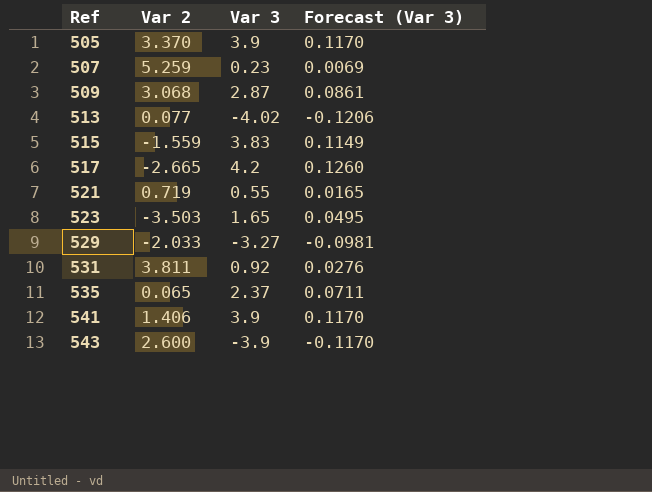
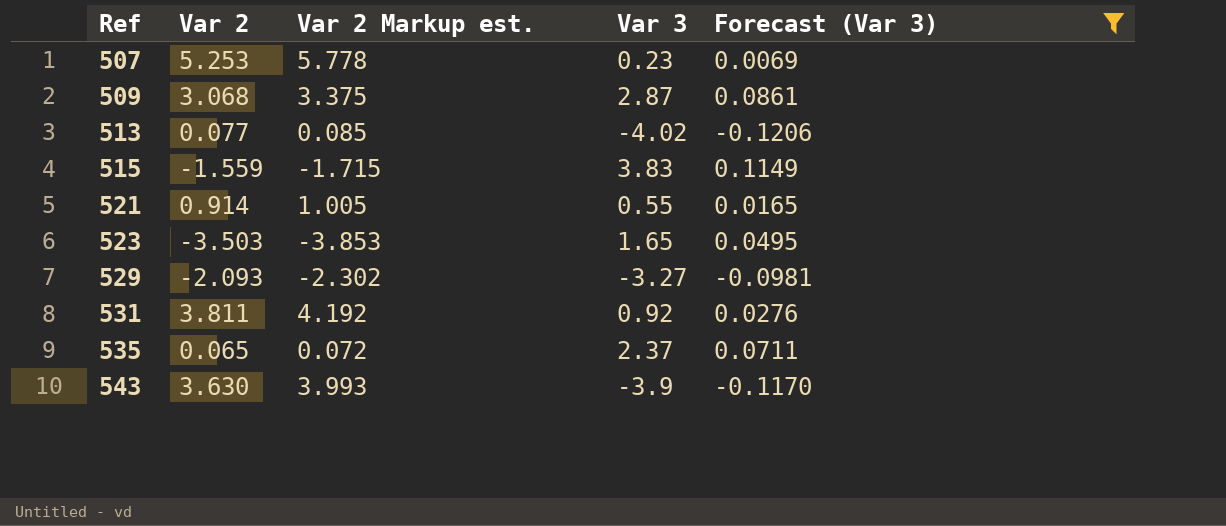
filter: none -> Forecast (Var 3) <= 0.1149
column Var 2 Markup est. | formula: none -> [Var 2] * 1.1
507 | Var 2: 5.259 -> 5.253
521 | Var 2: 0.719 -> 0.914
529 | Var 2: -2.033 -> -2.093
543 | Var 2: 2.600 -> 3.630

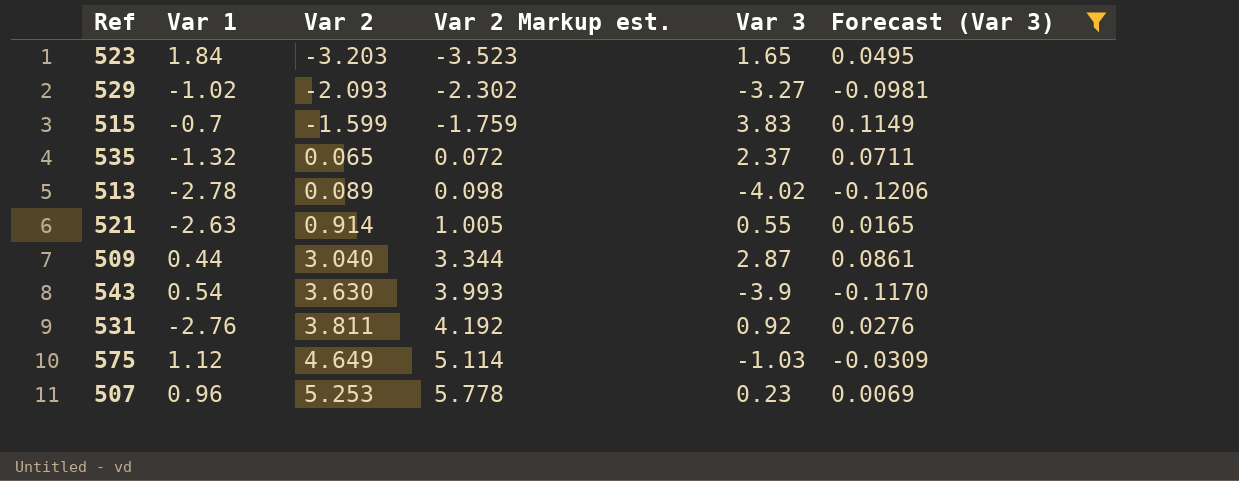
row order: Ref ascending -> Var 2 ascending
column Var 1 | position: none -> 2
523 | Var 2: -3.503 -> -3.203
523 | Var 2 Markup est.: -3.853 -> -3.523
515 | Var 2: -1.559 -> -1.599
515 | Var 2 Markup est.: -1.715 -> -1.759
513 | Var 2: 0.077 -> 0.089
513 | Var 2 Markup est.: 0.085 -> 0.098
509 | Var 2: 3.068 -> 3.040
509 | Var 2 Markup est.: 3.375 -> 3.344
row 575: none -> 1.12 | 4.649 | 5.114 | -1.03 | -0.0309

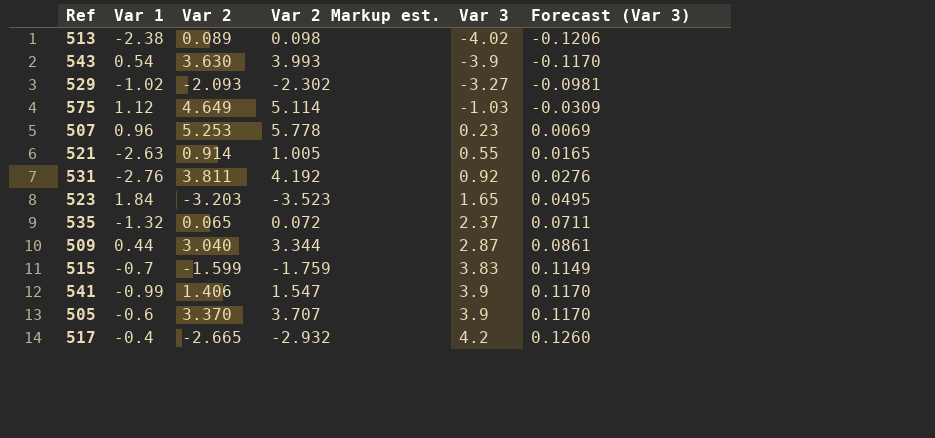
filter: Forecast (Var 3) <= 0.1149 -> none
row order: Var 2 ascending -> Var 3 ascending
513 | Var 1: -2.78 -> -2.38

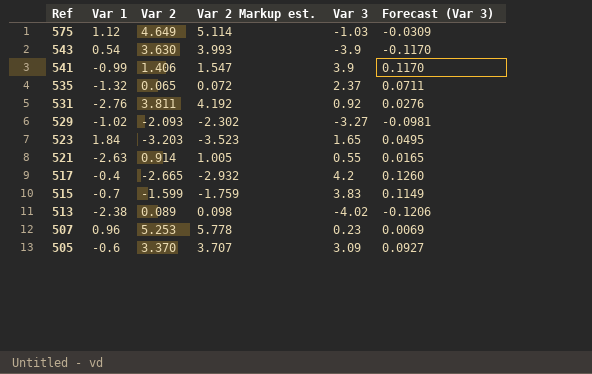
row order: Var 3 ascending -> Ref descending
row 509: 0.44 | 3.040 | 3.344 | 2.87 | 0.0861 -> none
505 | Var 3: 3.9 -> 3.09
505 | Forecast (Var 3): 0.1170 -> 0.0927

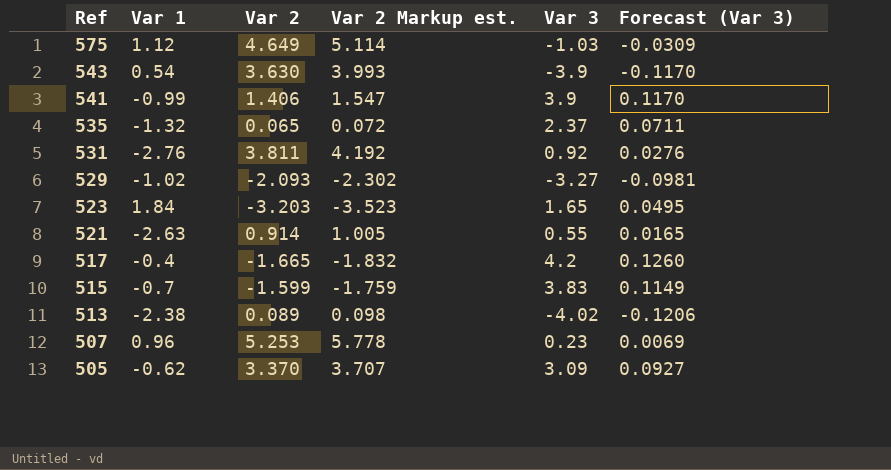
517 | Var 2: -2.665 -> -1.665
517 | Var 2 Markup est.: -2.932 -> -1.832
505 | Var 1: -0.6 -> -0.62

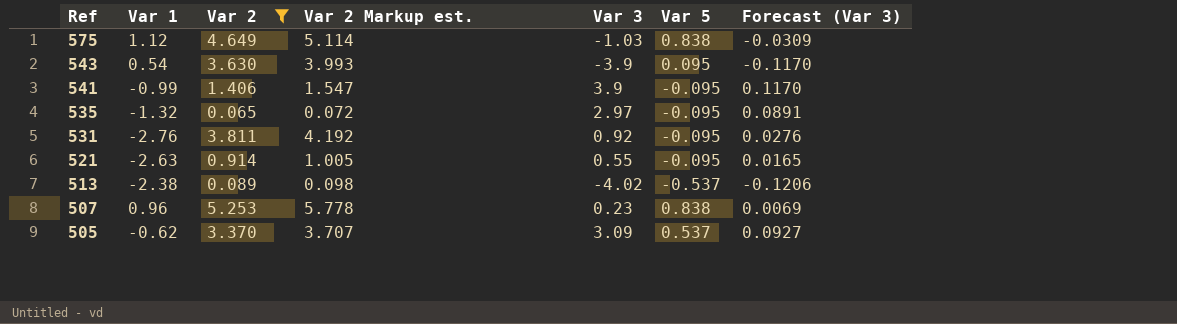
filter: none -> Var 2 >= 0.065
column Var 5 | position: none -> 6
535 | Var 3: 2.37 -> 2.97
535 | Forecast (Var 3): 0.0711 -> 0.0891

